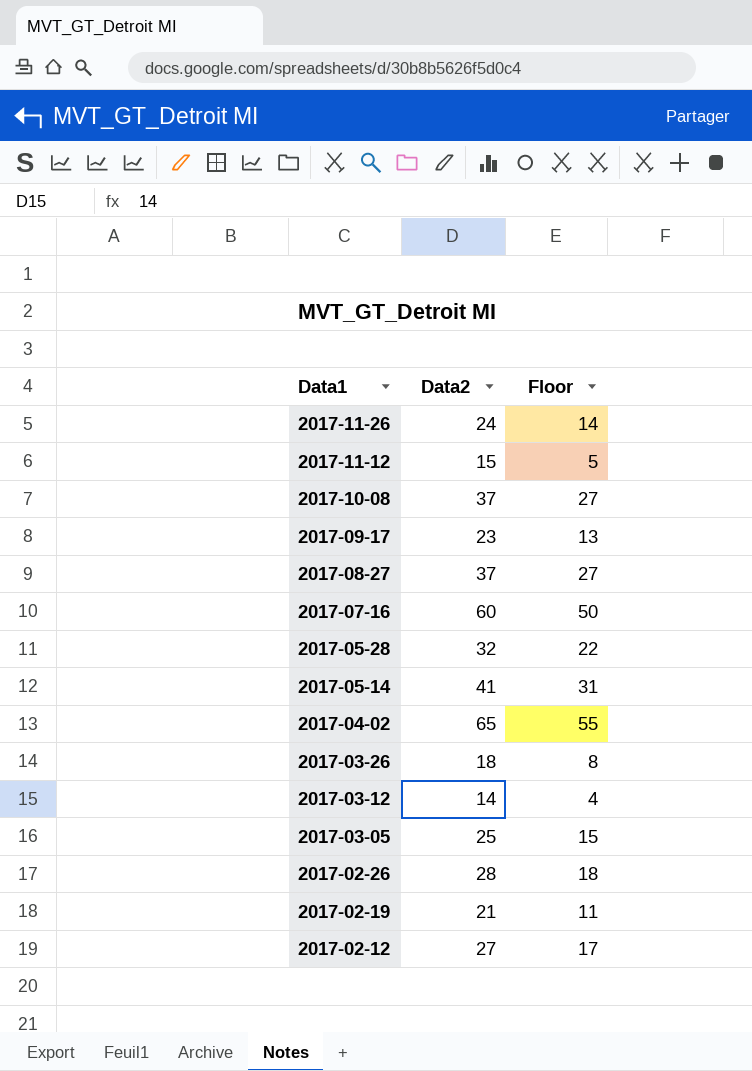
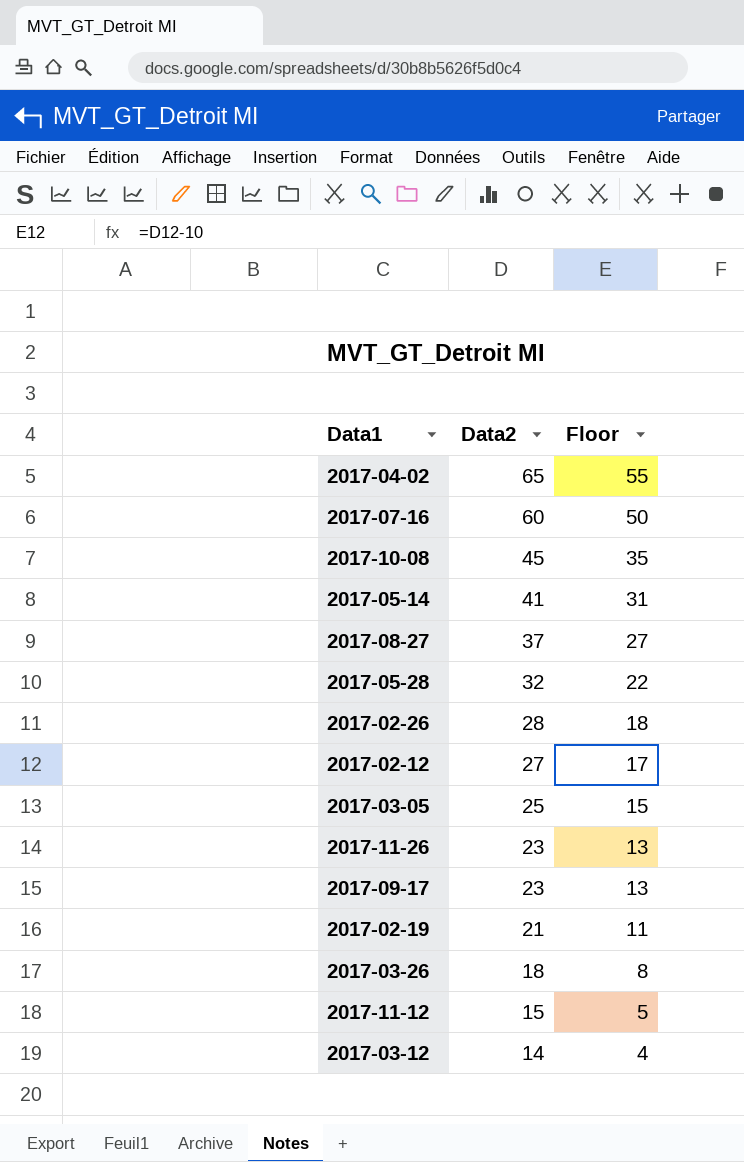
row order: Data1 descending -> Data2 descending
2017-10-08 | Data2: 37 -> 45
2017-10-08 | Floor: 27 -> 35
2017-11-26 | Data2: 24 -> 23
2017-11-26 | Floor: 14 -> 13

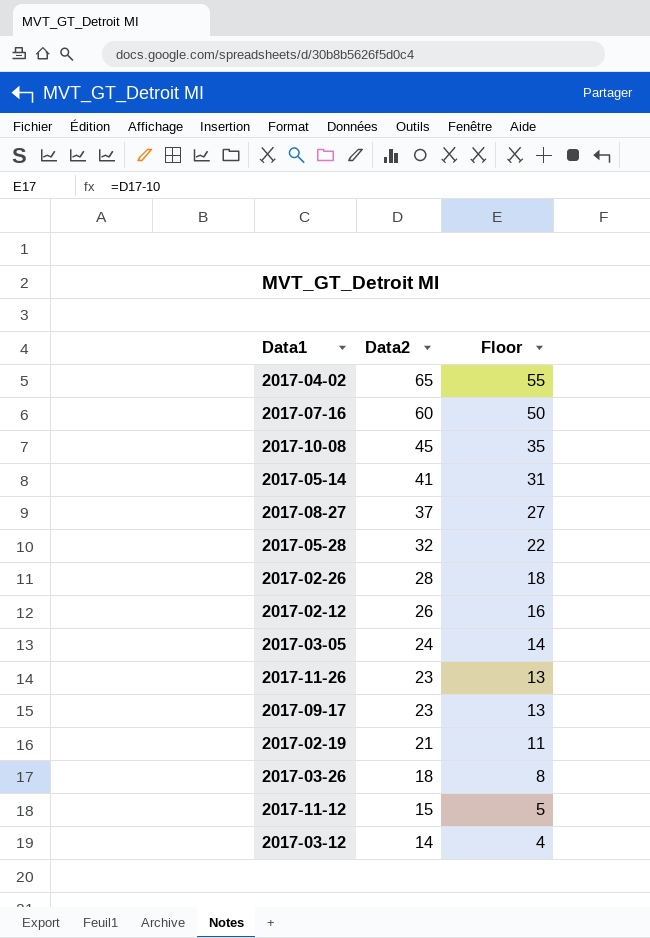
2017-02-12 | Data2: 27 -> 26
2017-02-12 | Floor: 17 -> 16
2017-03-05 | Data2: 25 -> 24
2017-03-05 | Floor: 15 -> 14

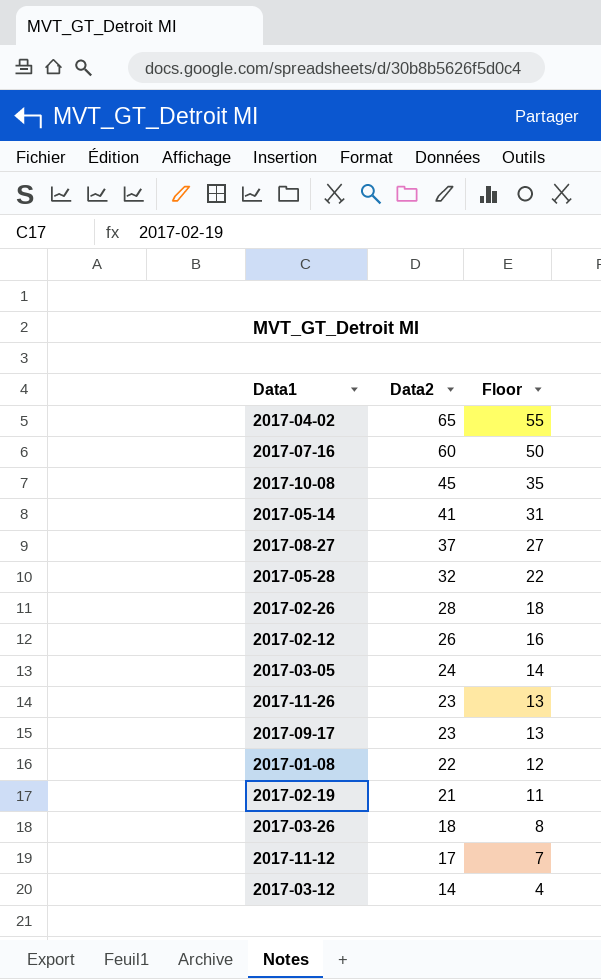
row 2017-01-08: none -> 22 | 12
2017-11-12 | Data2: 15 -> 17
2017-11-12 | Floor: 5 -> 7

